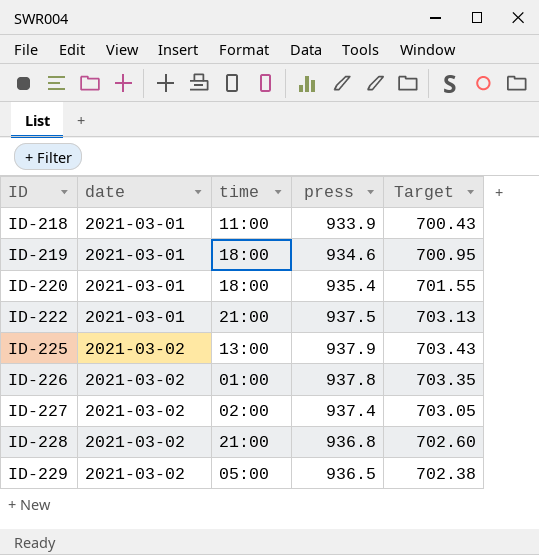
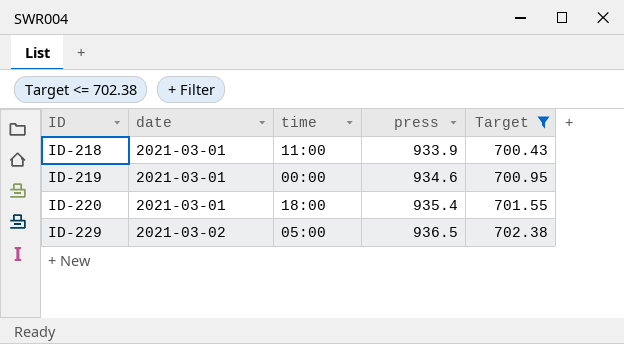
filter: none -> Target <= 702.38
ID-219 | time: 18:00 -> 00:00

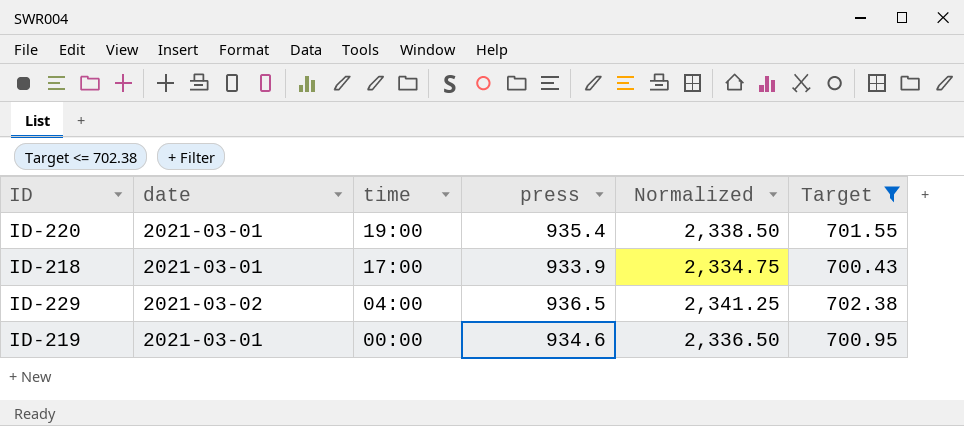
row order: ID ascending -> time descending
column Normalized | formula: none -> [press] * 2.5
ID-220 | time: 18:00 -> 19:00
ID-218 | time: 11:00 -> 17:00
ID-229 | time: 05:00 -> 04:00

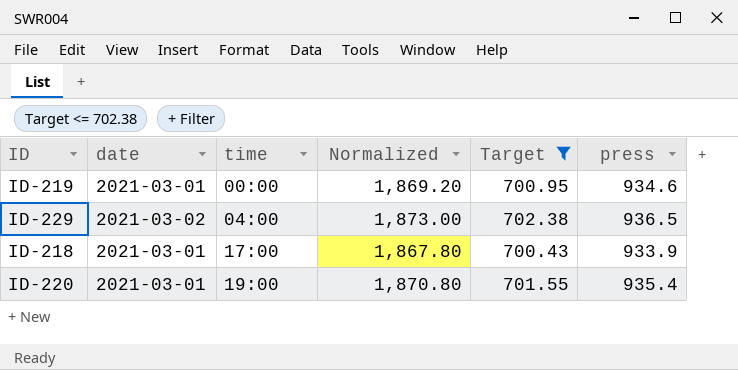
row order: time descending -> time ascending
column Normalized | formula: [press] * 2.5 -> [press] * 2
column press | position: 4 -> 6

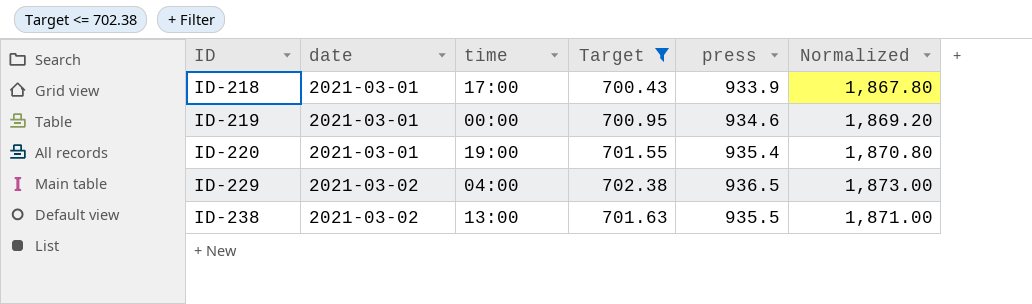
row order: time ascending -> ID ascending
column Normalized | position: 4 -> 6
row ID-238: none -> 2021-03-02 | 13:00 | 701.63 | 935.5 | 1,871.00

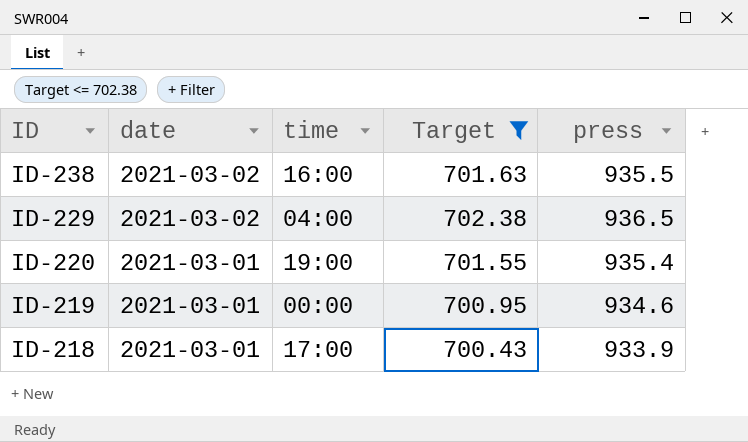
row order: ID ascending -> ID descending
column Normalized | formula: [press] * 2 -> none
ID-238 | time: 13:00 -> 16:00

